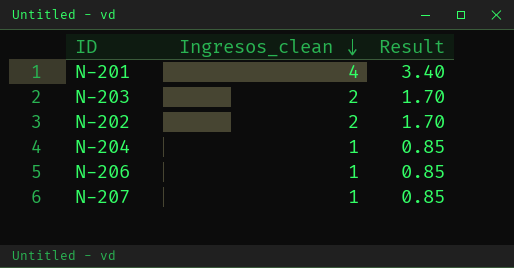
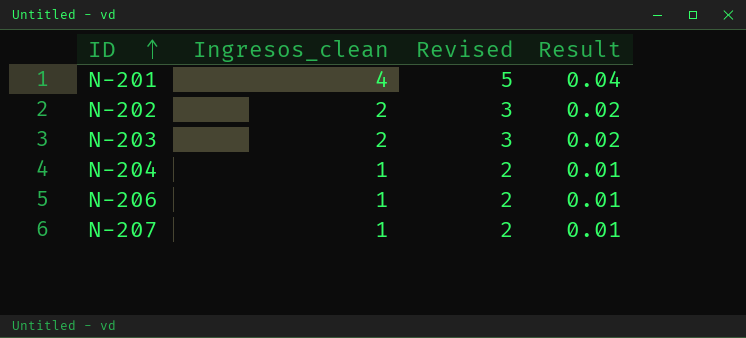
row order: Ingresos_clean descending -> ID ascending
column Revised | formula: none -> [Ingresos_clean] + 1
column Result | formula: [Ingresos_clean] * 0.85 -> [Ingresos_clean] * 0.01

